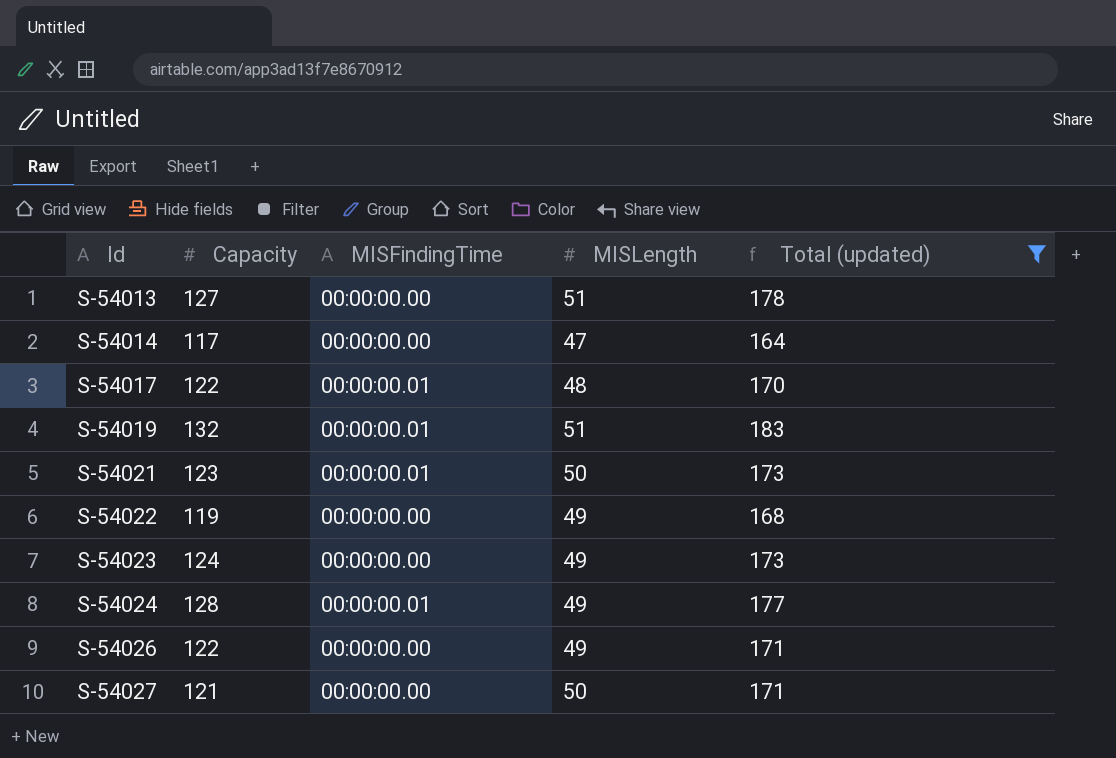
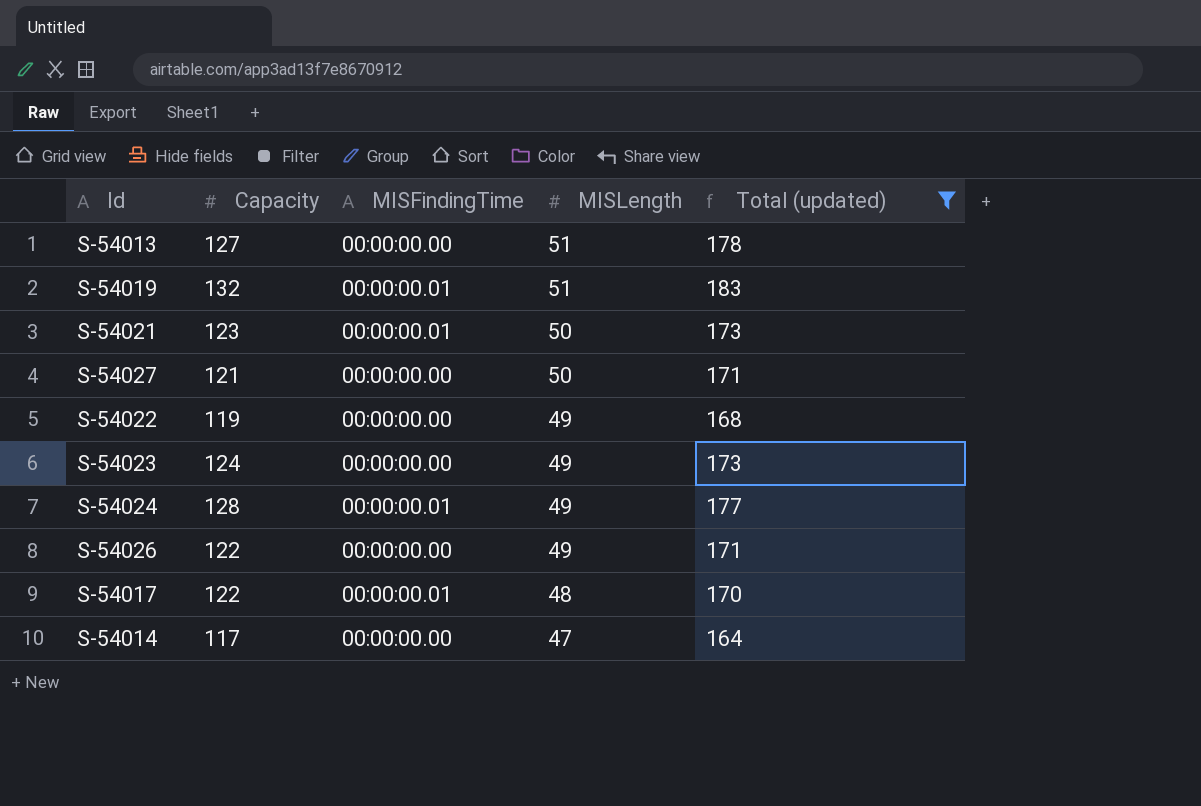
row order: Id ascending -> MISLength descending

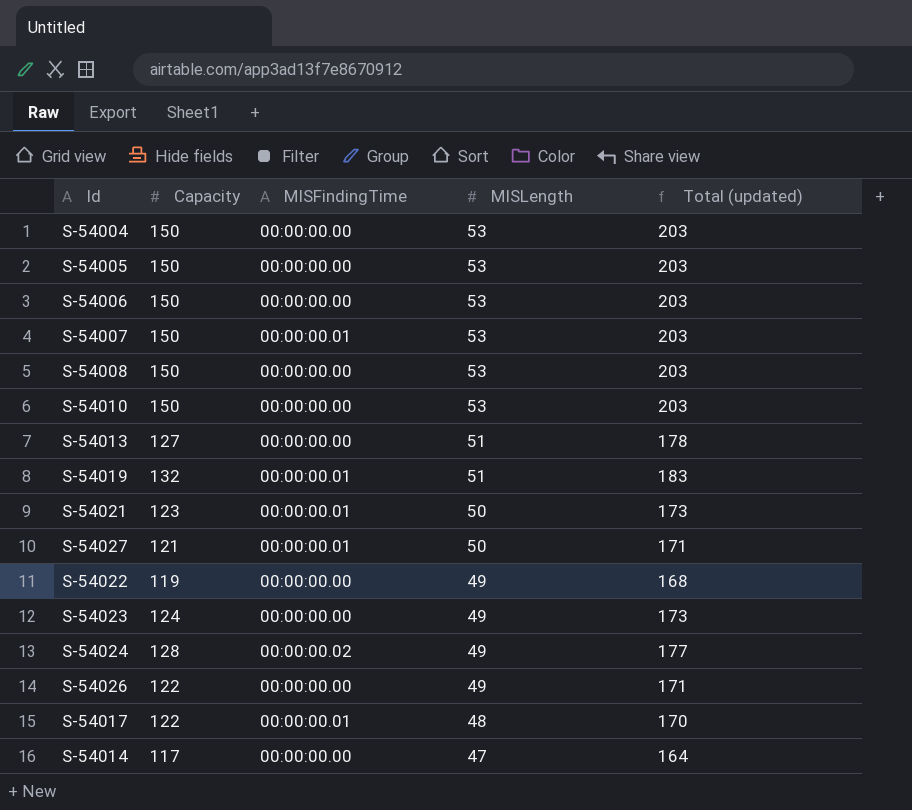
filter: Total (updated) != 203 -> none
S-54027 | MISFindingTime: 00:00:00.00 -> 00:00:00.01
S-54024 | MISFindingTime: 00:00:00.01 -> 00:00:00.02

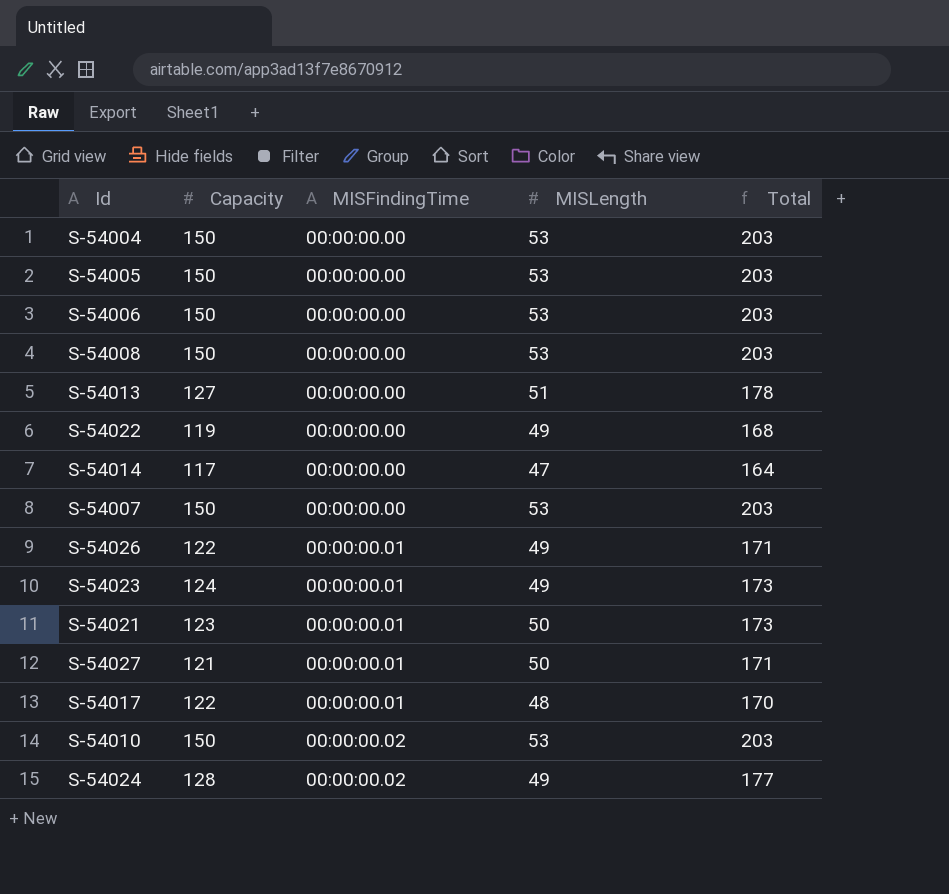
row order: MISLength descending -> MISFindingTime ascending
column name: Total (updated) -> Total
row S-54019: 132 | 00:00:00.01 | 51 | 183 -> none
S-54007 | MISFindingTime: 00:00:00.01 -> 00:00:00.00
S-54026 | MISFindingTime: 00:00:00.00 -> 00:00:00.01
S-54023 | MISFindingTime: 00:00:00.00 -> 00:00:00.01
S-54010 | MISFindingTime: 00:00:00.00 -> 00:00:00.02

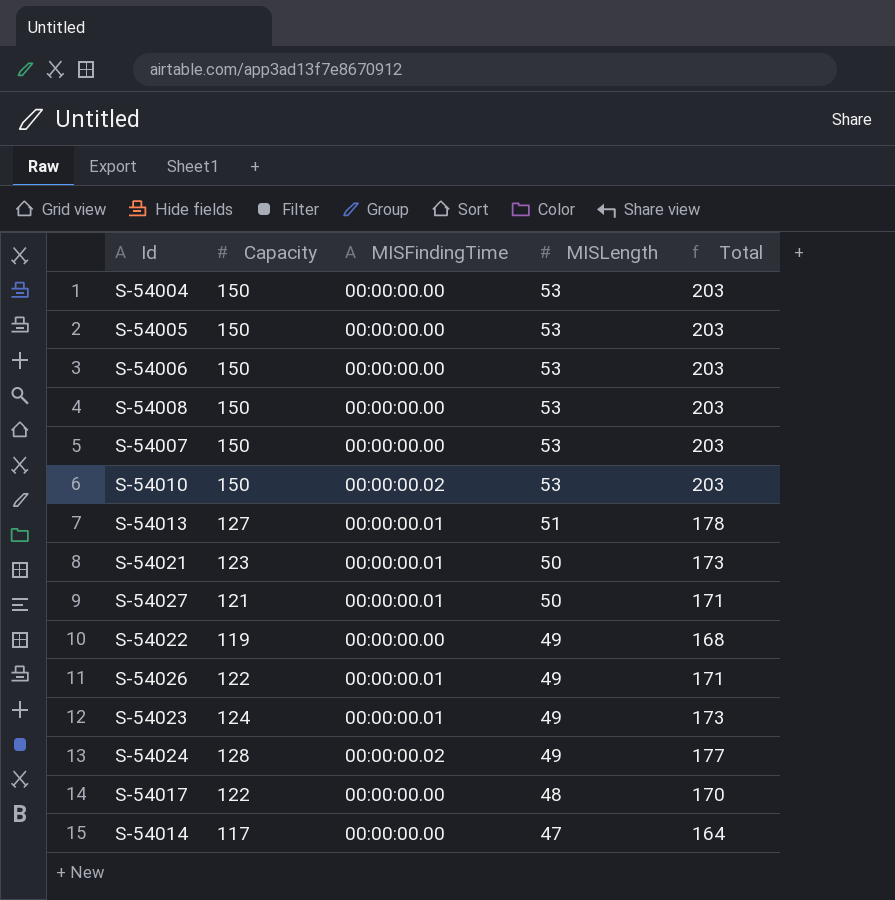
row order: MISFindingTime ascending -> MISLength descending
S-54013 | MISFindingTime: 00:00:00.00 -> 00:00:00.01
S-54017 | MISFindingTime: 00:00:00.01 -> 00:00:00.00

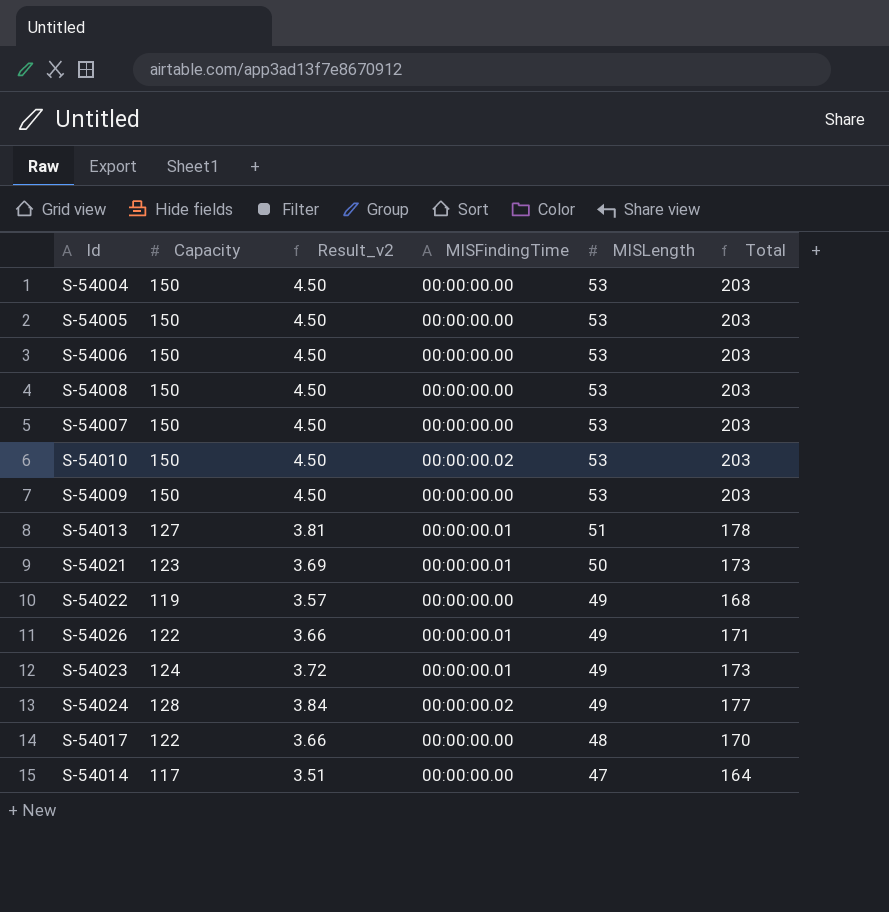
column Result_v2 | formula: none -> [Capacity] * 0.03
row S-54027: 121 | 00:00:00.01 | 50 | 171 -> none
row S-54009: none -> 150 | 4.50 | 00:00:00.00 | 53 | 203

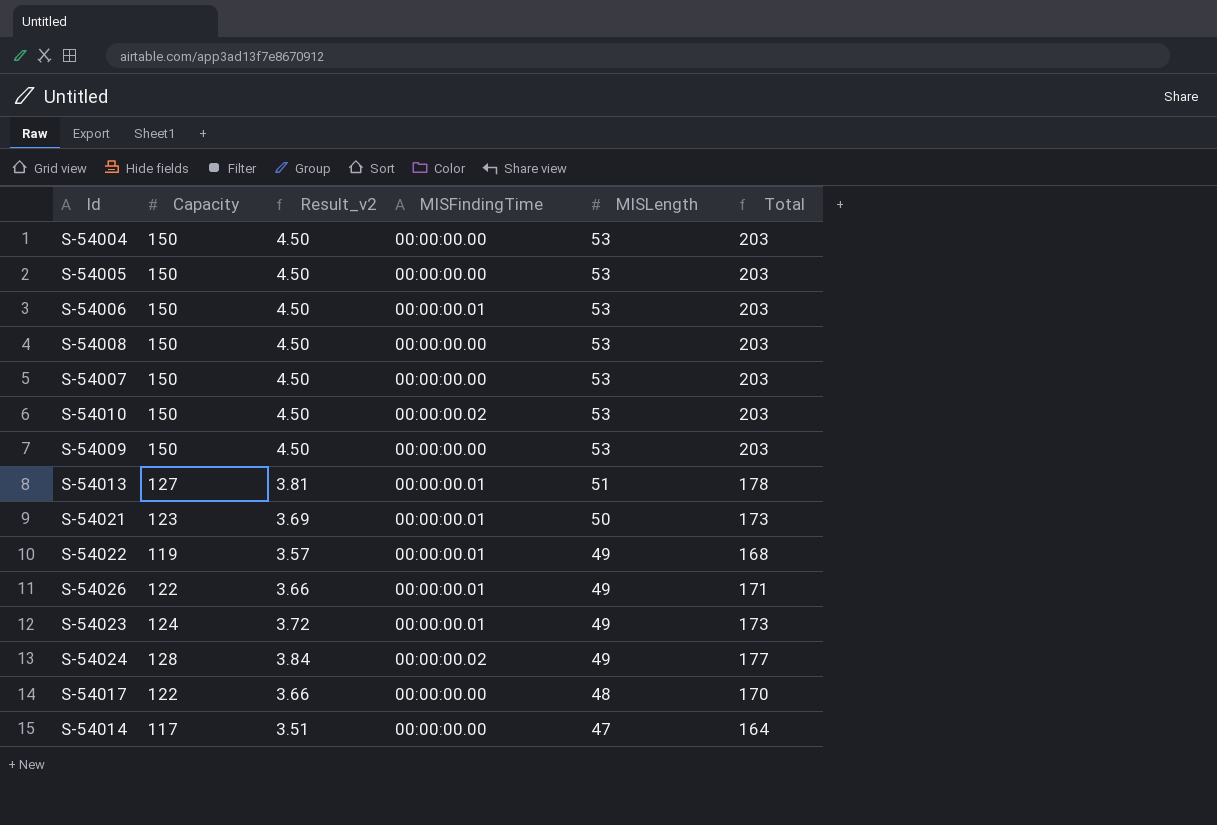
S-54006 | MISFindingTime: 00:00:00.00 -> 00:00:00.01
S-54022 | MISFindingTime: 00:00:00.00 -> 00:00:00.01

